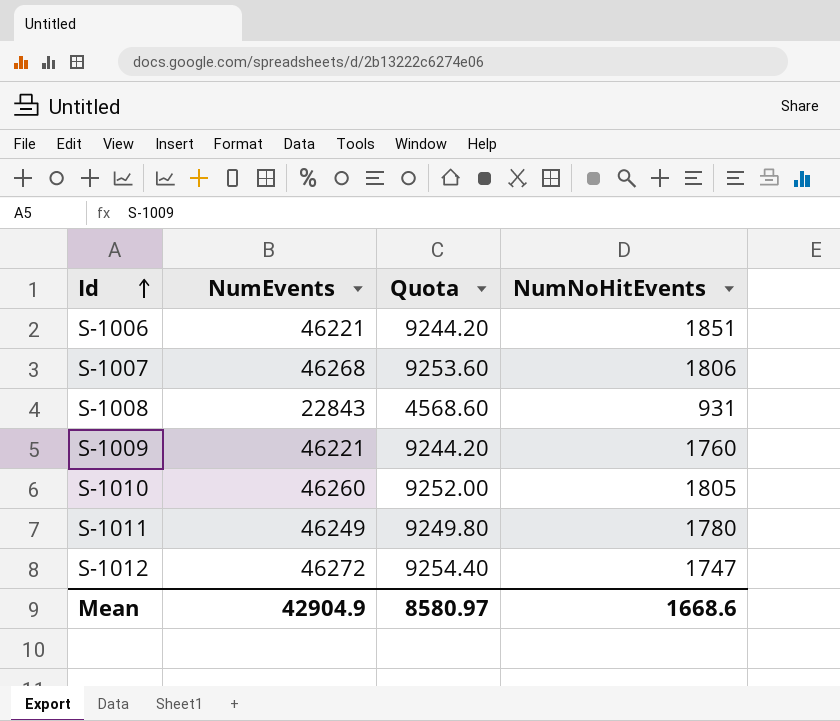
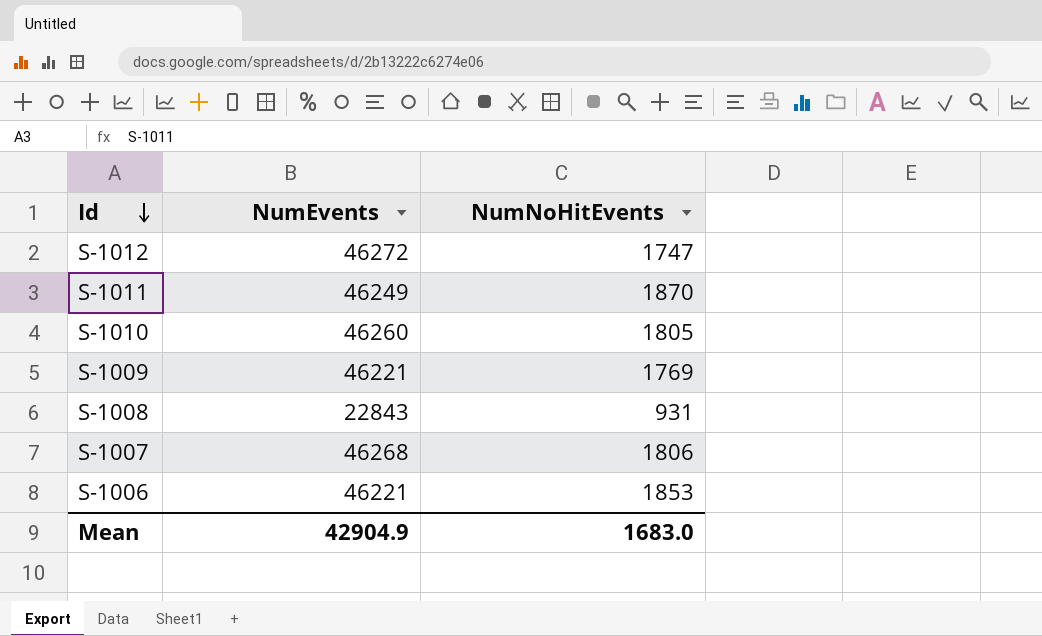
row order: Id ascending -> Id descending
column Quota | formula: [NumEvents] * 0.2 -> none
S-1011 | NumNoHitEvents: 1780 -> 1870
S-1009 | NumNoHitEvents: 1760 -> 1769
S-1006 | NumNoHitEvents: 1851 -> 1853
Mean | NumNoHitEvents: 1668.6 -> 1683.0

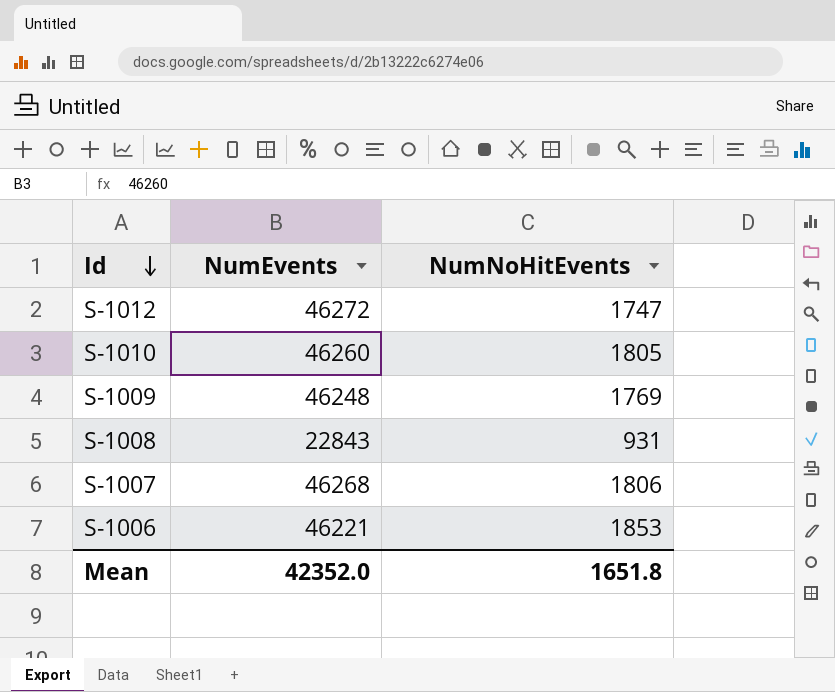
row S-1011: 46249 | 1870 -> none
S-1009 | NumEvents: 46221 -> 46248
Mean | NumEvents: 42904.9 -> 42352.0
Mean | NumNoHitEvents: 1683.0 -> 1651.8

